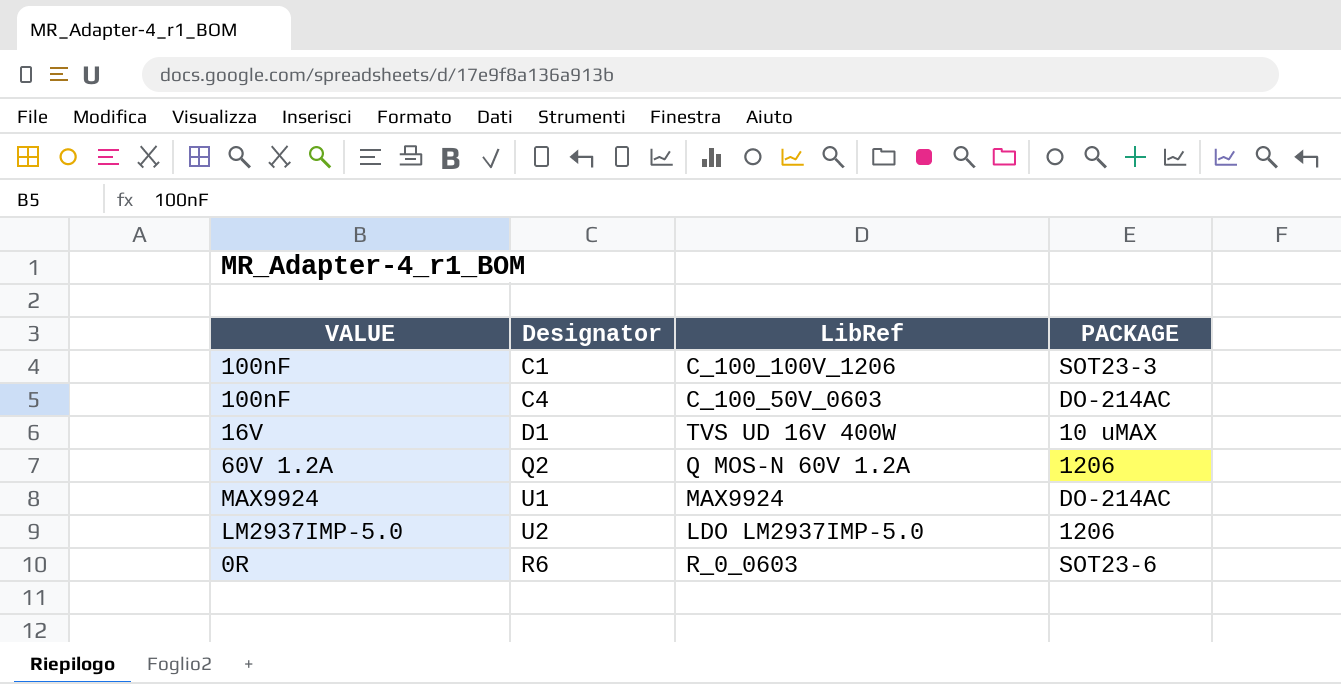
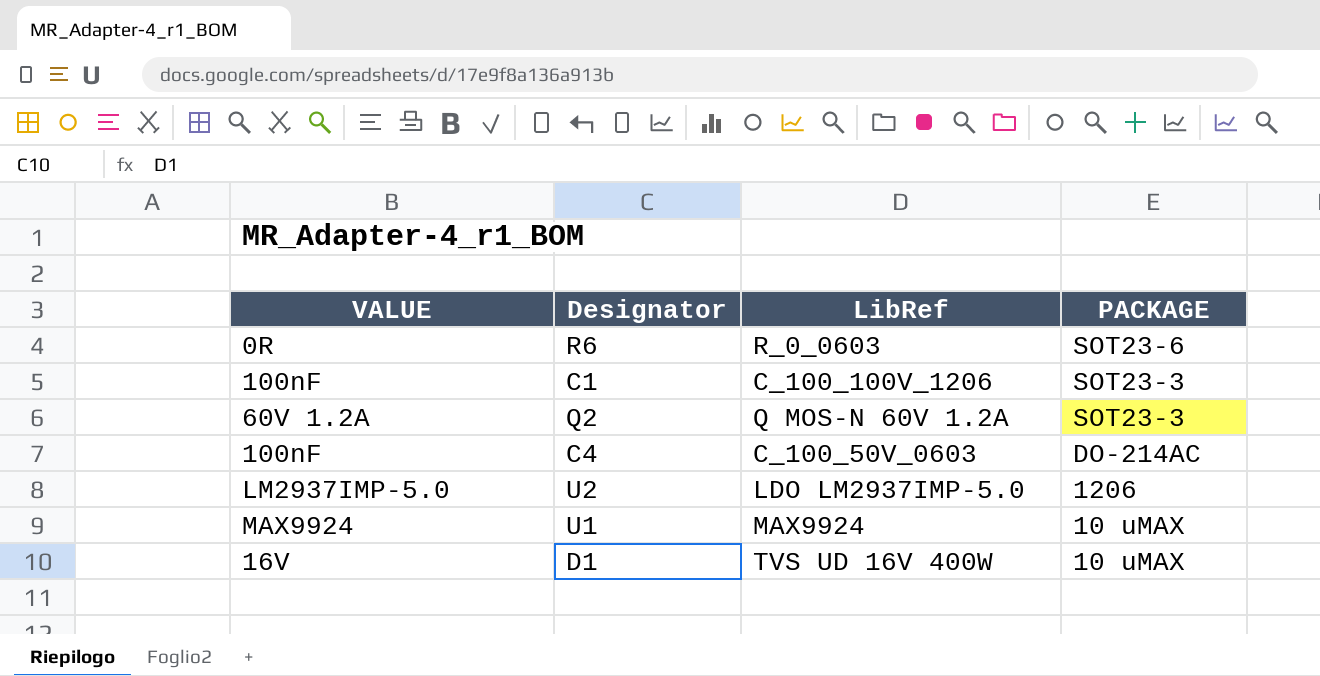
row order: none -> PACKAGE descending
Q2 | PACKAGE: 1206 -> SOT23-3
U1 | PACKAGE: DO-214AC -> 10 uMAX

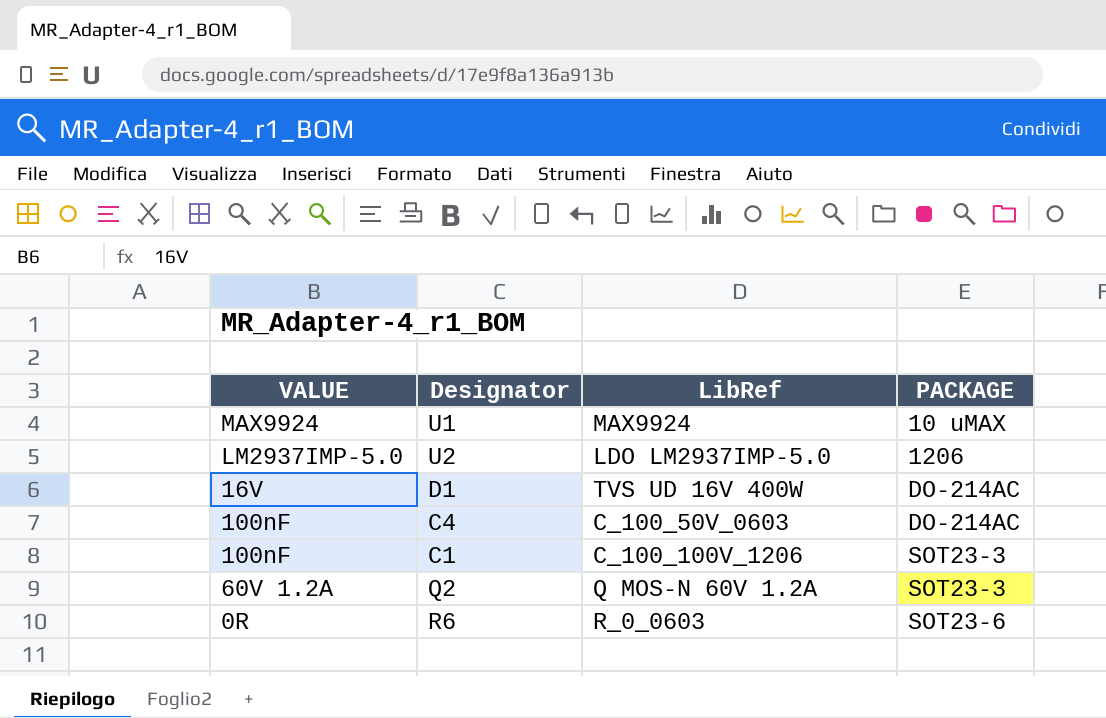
row order: PACKAGE descending -> PACKAGE ascending
D1 | PACKAGE: 10 uMAX -> DO-214AC

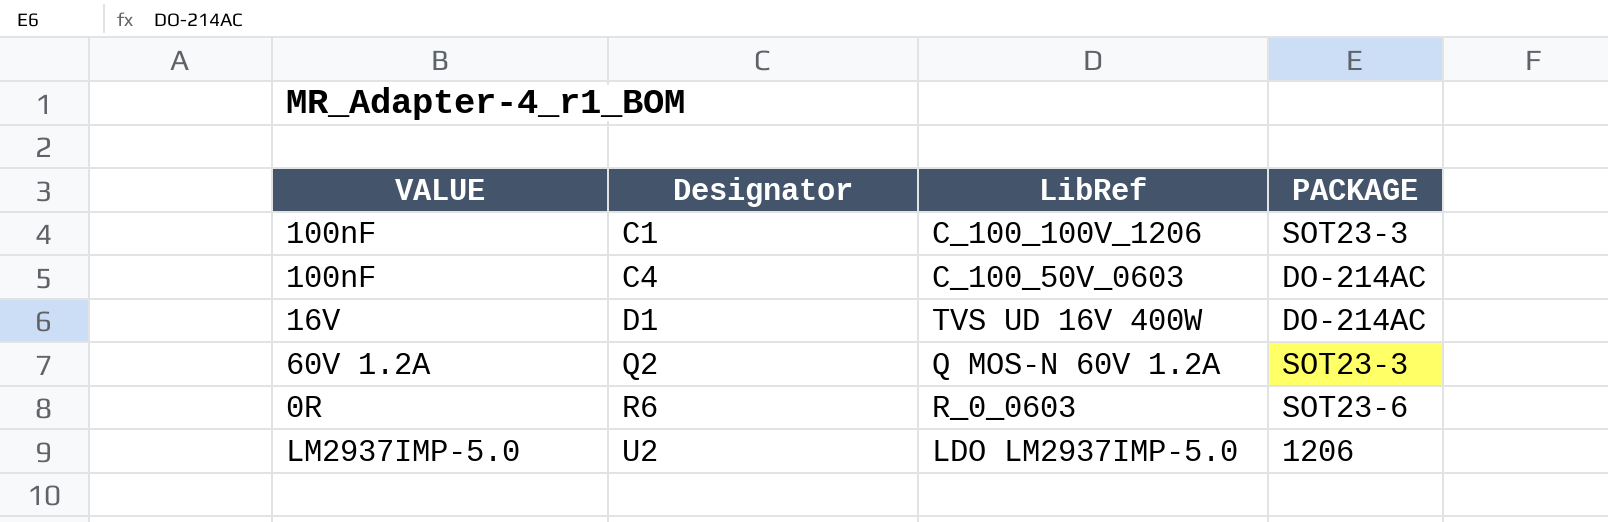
row order: PACKAGE ascending -> Designator ascending
row U1: MAX9924 | MAX9924 | 10 uMAX -> none

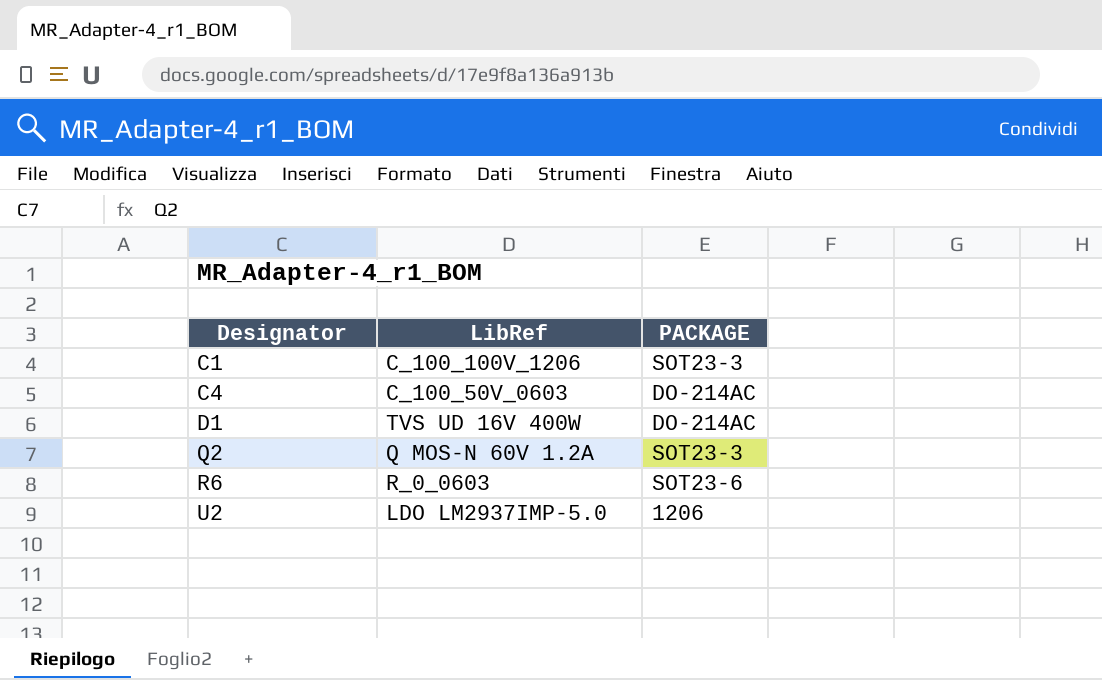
column VALUE | position: 1 -> none

